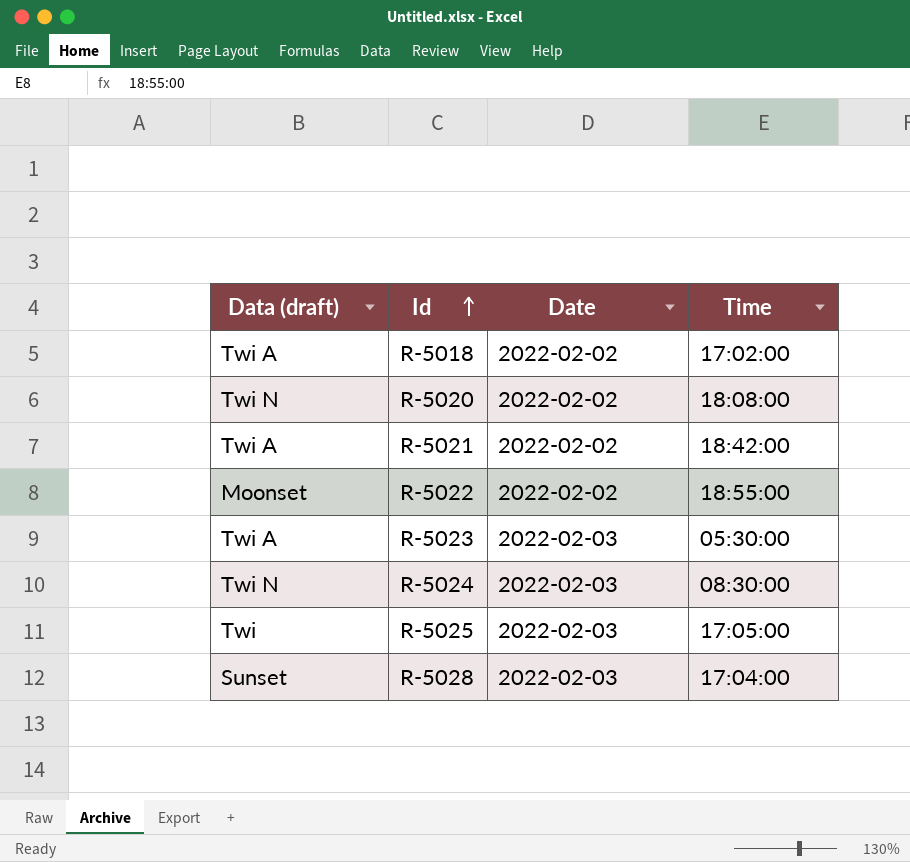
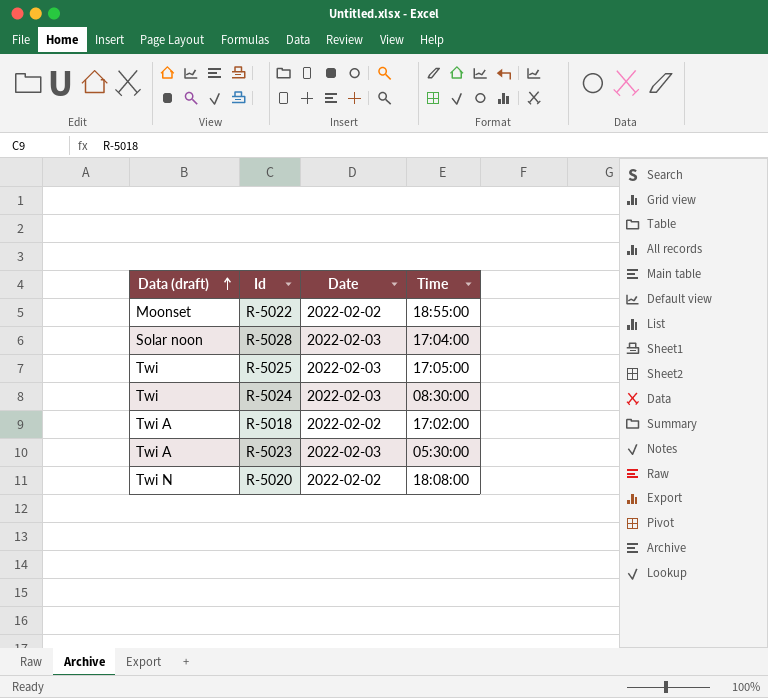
row order: Id ascending -> Data (draft) ascending
row R-5021: Twi A | 2022-02-02 | 18:42:00 -> none
R-5028 | Data (draft): Sunset -> Solar noon
R-5024 | Data (draft): Twi N -> Twi

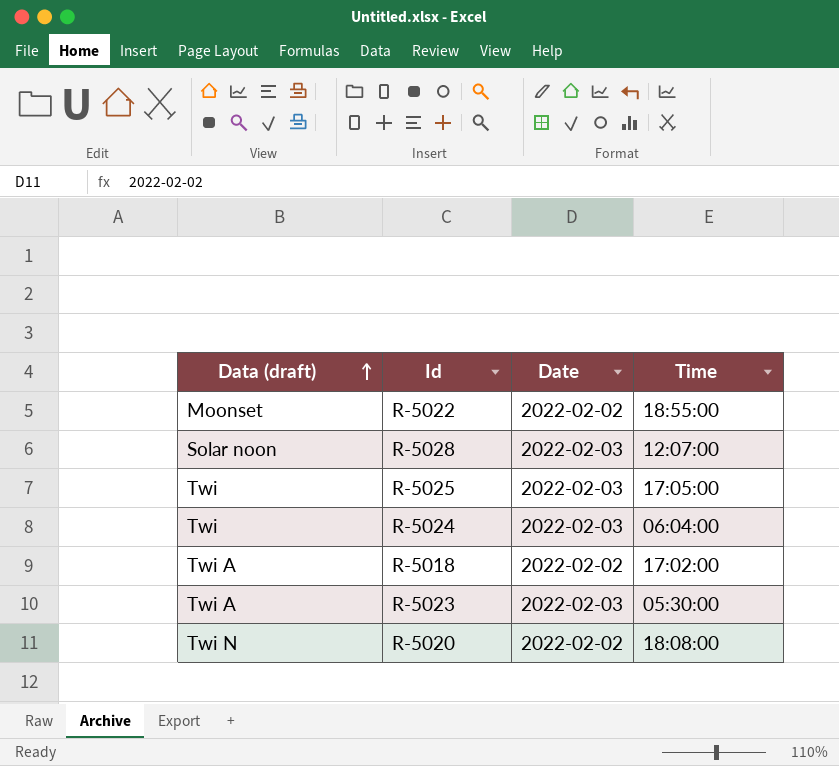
R-5028 | Time: 17:04:00 -> 12:07:00
R-5024 | Time: 08:30:00 -> 06:04:00

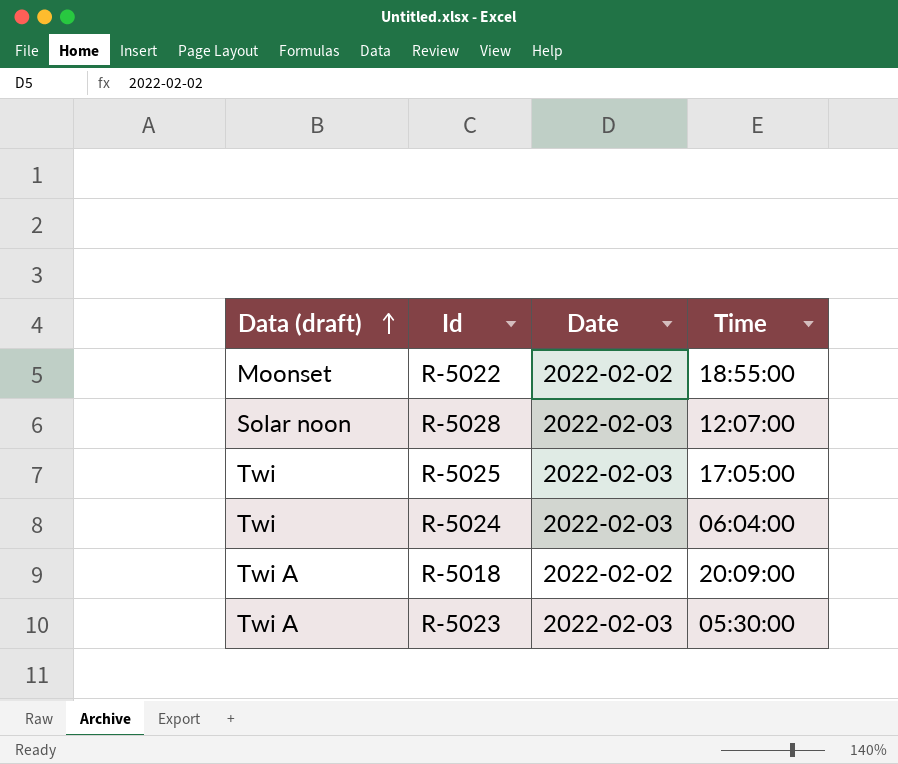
row R-5020: Twi N | 2022-02-02 | 18:08:00 -> none
R-5018 | Time: 17:02:00 -> 20:09:00

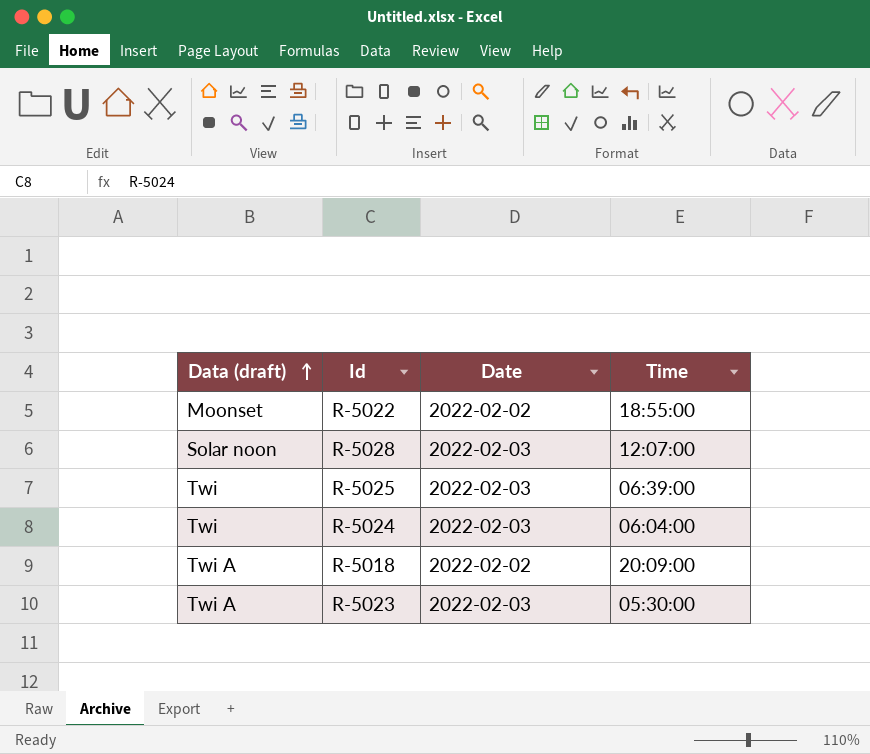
R-5025 | Time: 17:05:00 -> 06:39:00

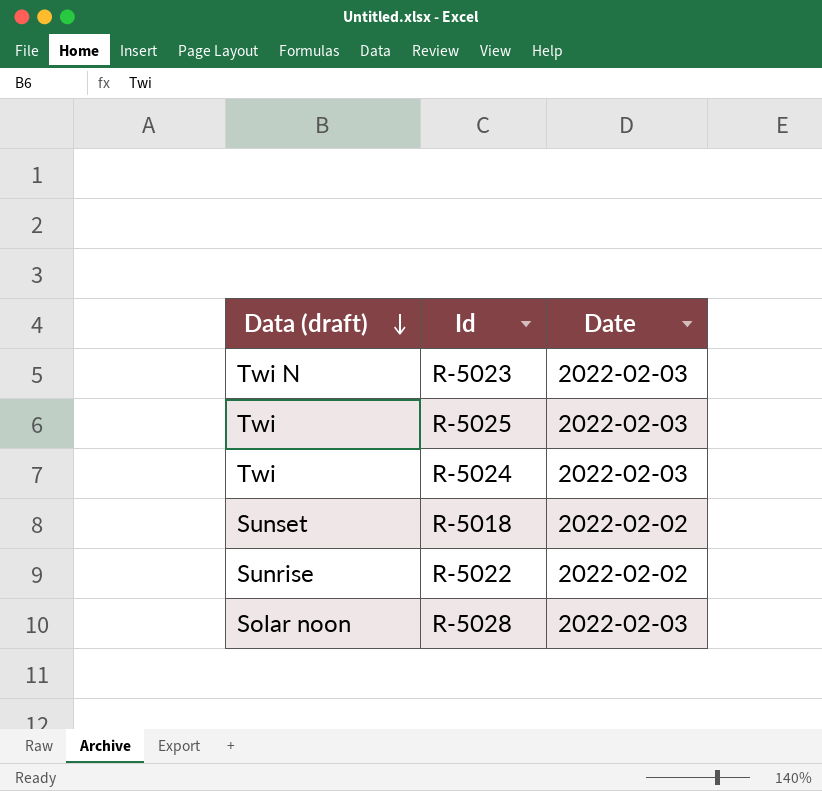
row order: Data (draft) ascending -> Data (draft) descending
column Time | position: 4 -> none
R-5023 | Data (draft): Twi A -> Twi N
R-5018 | Data (draft): Twi A -> Sunset
R-5022 | Data (draft): Moonset -> Sunrise

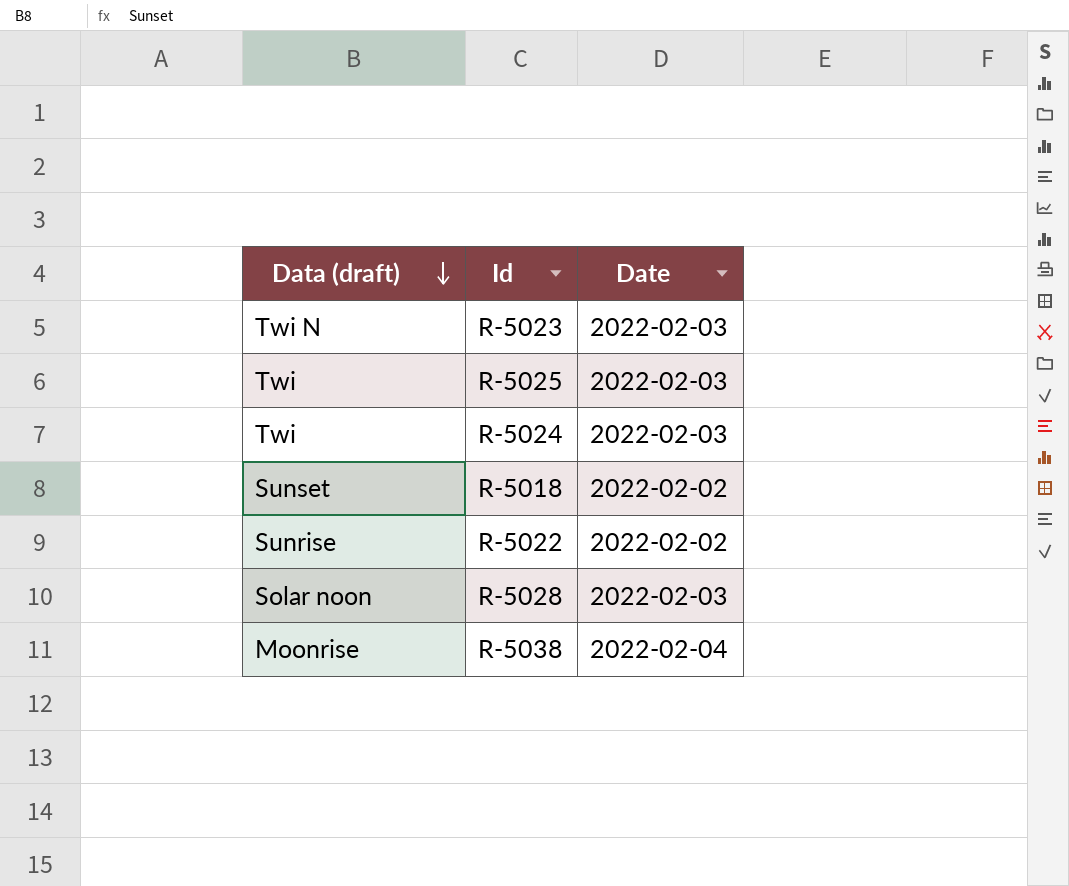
row R-5038: none -> Moonrise | 2022-02-04

